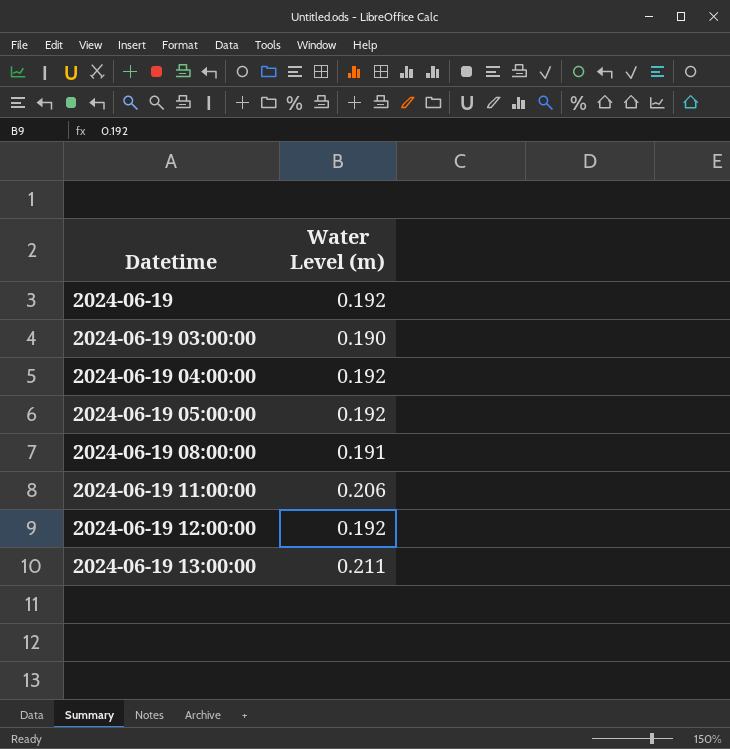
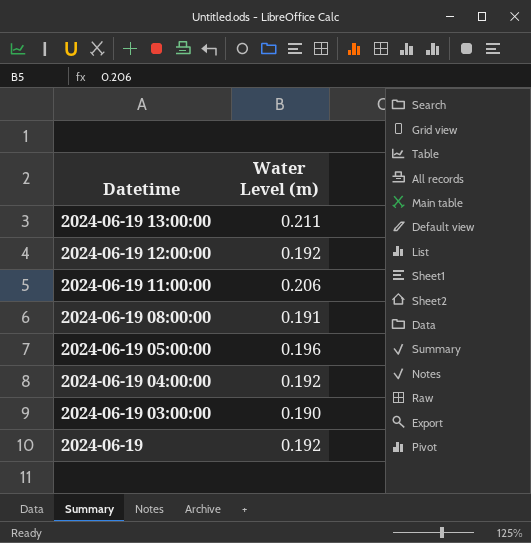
row order: Datetime ascending -> Datetime descending
2024-06-19 05:00:00 | Water Level (m): 0.192 -> 0.196

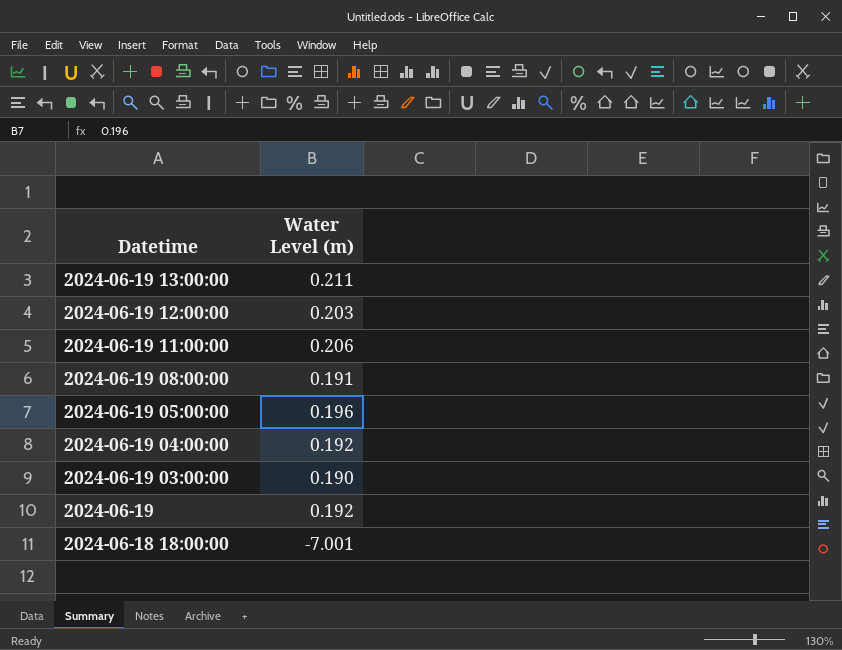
2024-06-19 12:00:00 | Water Level (m): 0.192 -> 0.203
row 2024-06-18 18:00:00: none -> -7.001

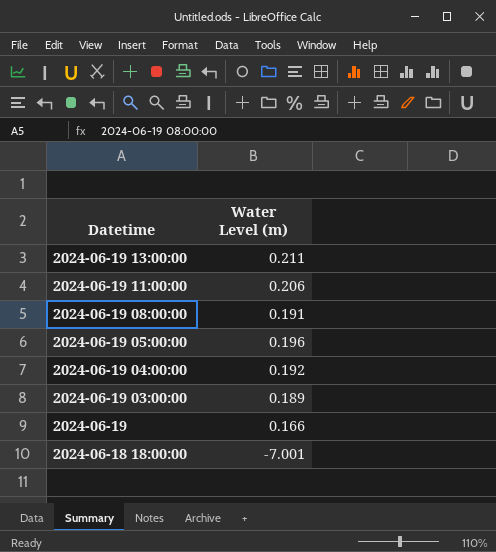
row 2024-06-19 12:00:00: 0.203 -> none
2024-06-19 03:00:00 | Water Level (m): 0.190 -> 0.189
2024-06-19 | Water Level (m): 0.192 -> 0.166

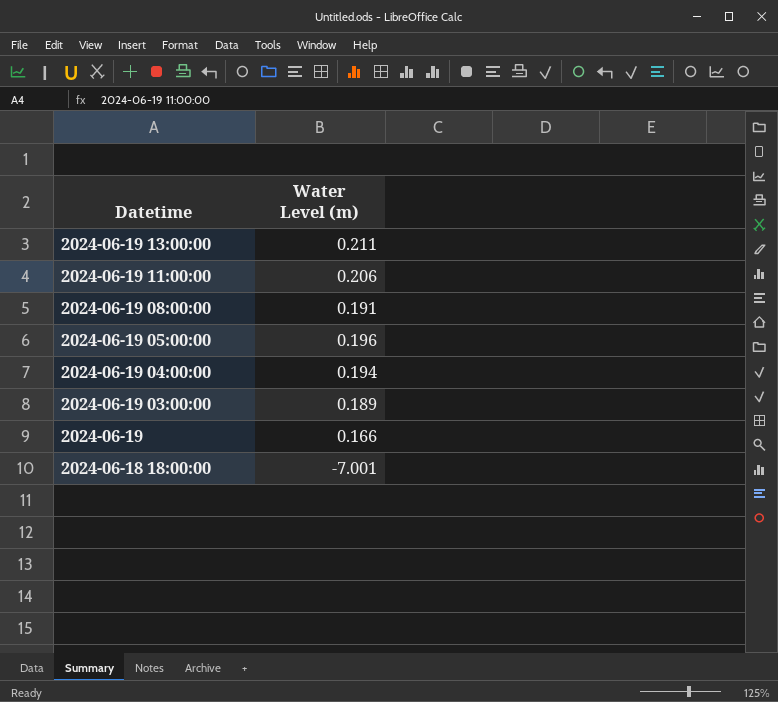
2024-06-19 04:00:00 | Water Level (m): 0.192 -> 0.194

